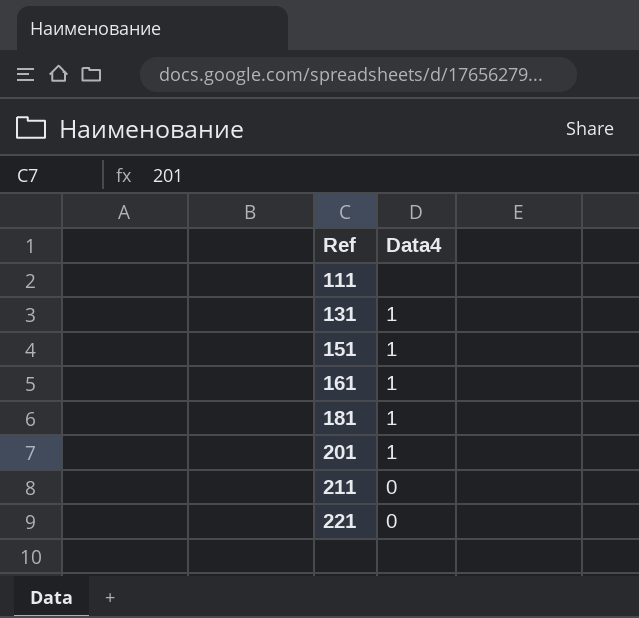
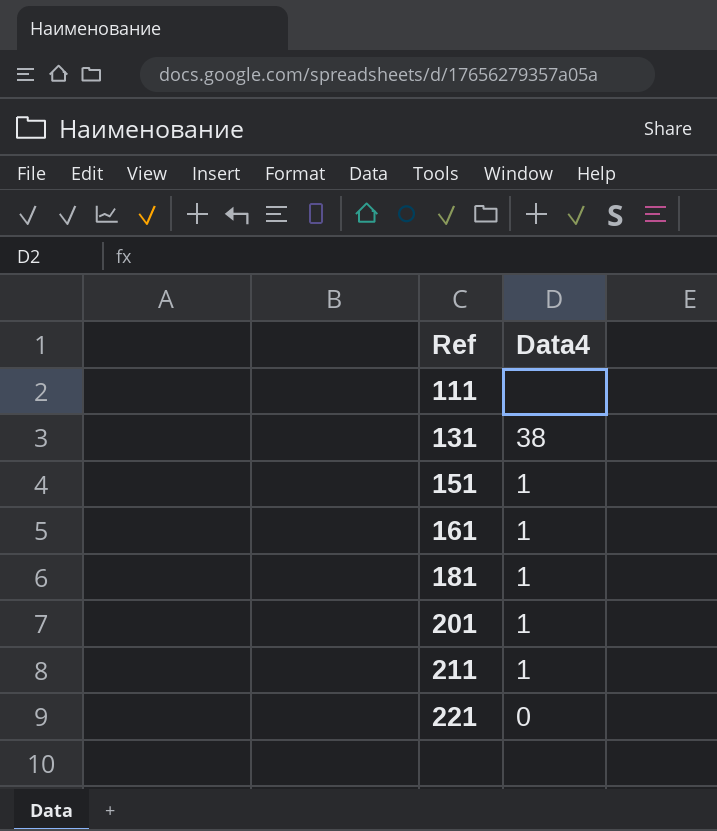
131 | Data4: 1 -> 38
211 | Data4: 0 -> 1

